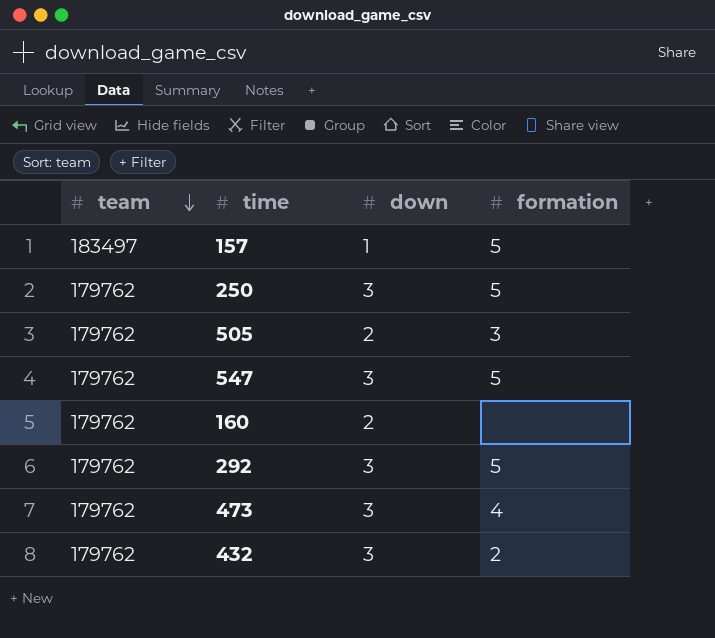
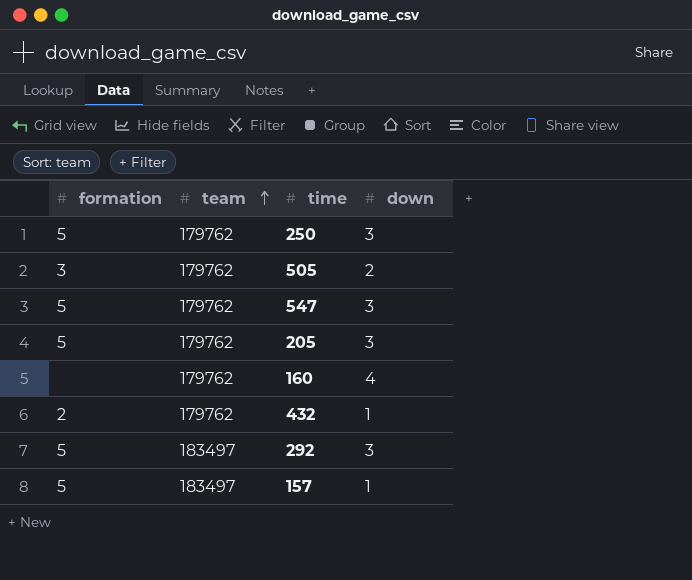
row order: team descending -> team ascending
column formation | position: 4 -> 1
row 473: 179762 | 3 | 4 -> none
row 205: none -> 5 | 179762 | 3
160 | down: 2 -> 4
432 | down: 3 -> 1
292 | team: 179762 -> 183497

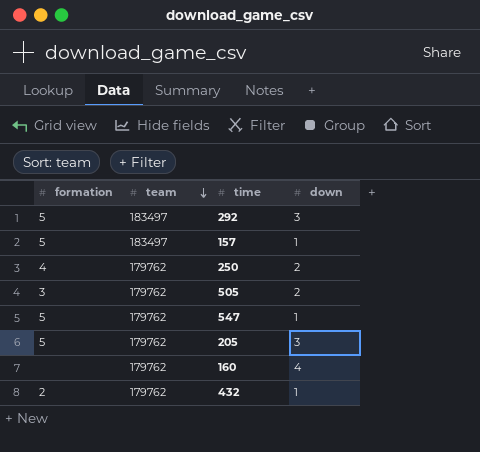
row order: team ascending -> team descending
250 | formation: 5 -> 4
250 | down: 3 -> 2
547 | down: 3 -> 1

